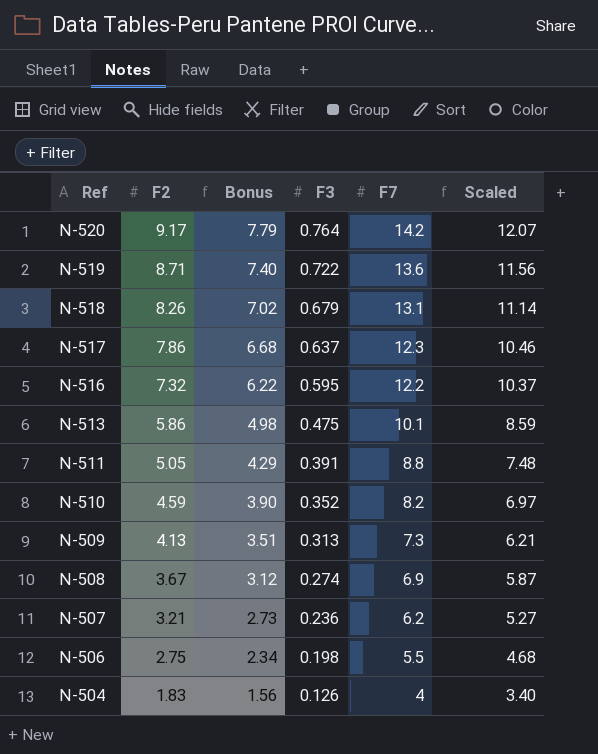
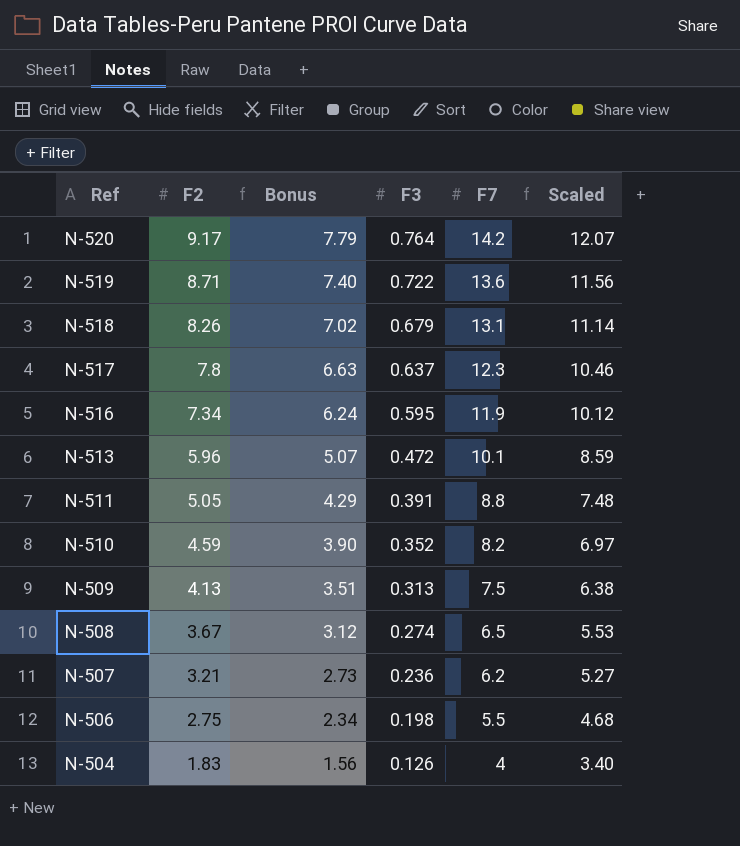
N-517 | F2: 7.86 -> 7.8
N-517 | Bonus: 6.68 -> 6.63
N-516 | F2: 7.32 -> 7.34
N-516 | Bonus: 6.22 -> 6.24
N-516 | F7: 12.2 -> 11.9
N-516 | Scaled: 10.37 -> 10.12
N-513 | F2: 5.86 -> 5.96
N-513 | Bonus: 4.98 -> 5.07
N-513 | F3: 0.475 -> 0.472
N-509 | F7: 7.3 -> 7.5
N-509 | Scaled: 6.21 -> 6.38
N-508 | F7: 6.9 -> 6.5
N-508 | Scaled: 5.87 -> 5.53

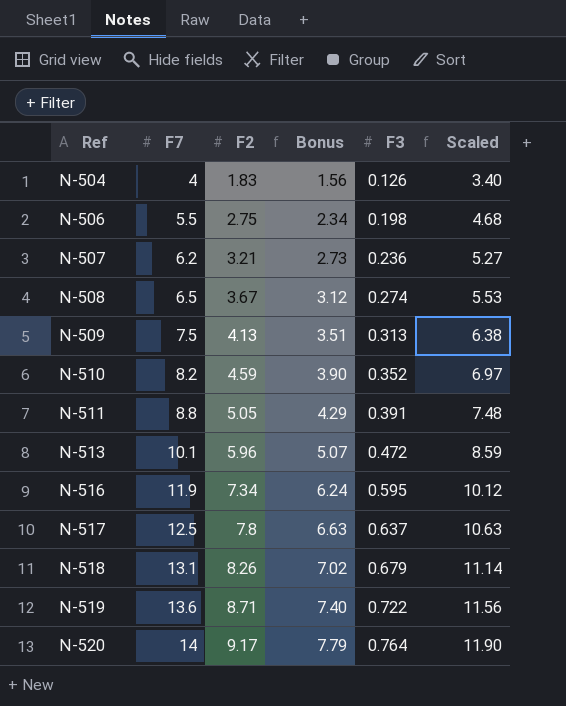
row order: Ref descending -> Ref ascending
column F7 | position: 5 -> 2
N-517 | F7: 12.3 -> 12.5
N-517 | Scaled: 10.46 -> 10.63
N-520 | F7: 14.2 -> 14
N-520 | Scaled: 12.07 -> 11.90

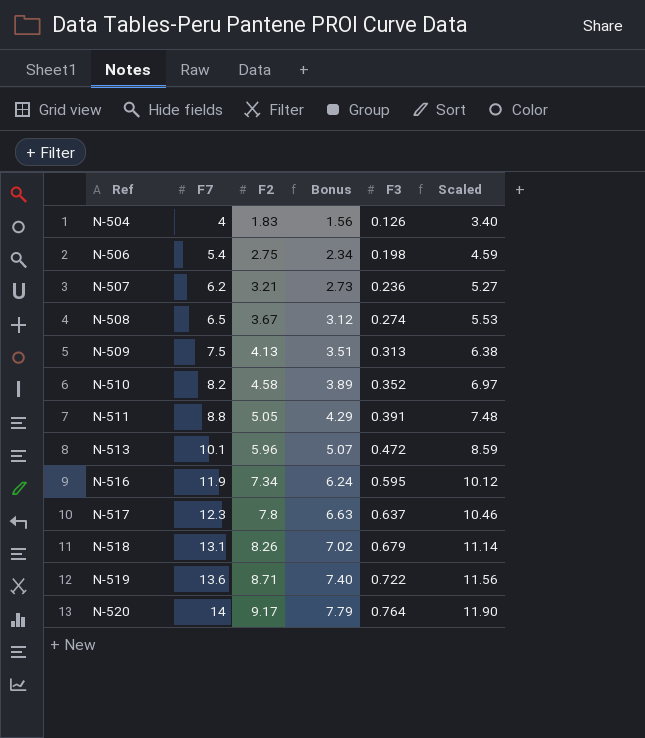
N-506 | F7: 5.5 -> 5.4
N-506 | Scaled: 4.68 -> 4.59
N-510 | F2: 4.59 -> 4.58
N-510 | Bonus: 3.90 -> 3.89
N-517 | F7: 12.5 -> 12.3
N-517 | Scaled: 10.63 -> 10.46

